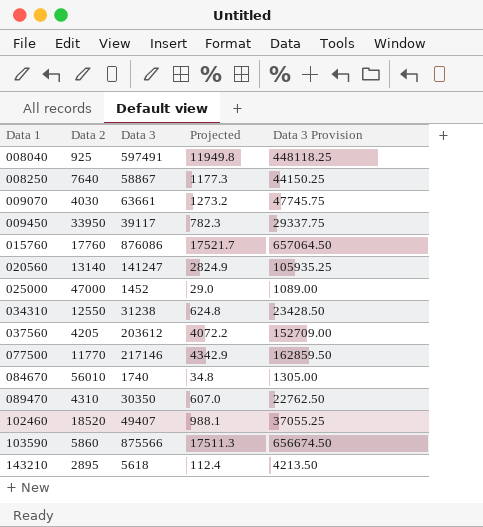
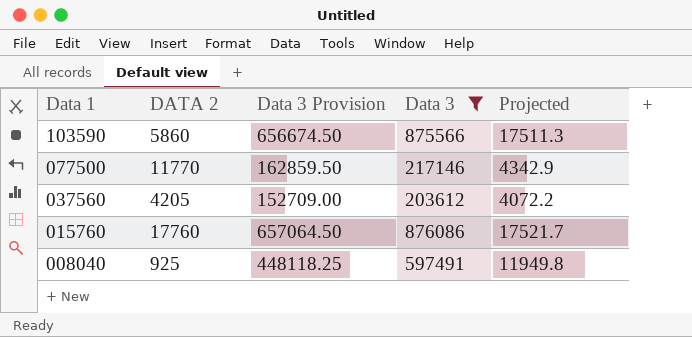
filter: none -> Data 3 >= 203612
row order: Data 1 ascending -> Data 1 descending
column name: Data 2 -> DATA 2
column Data 3 Provision | position: 5 -> 3

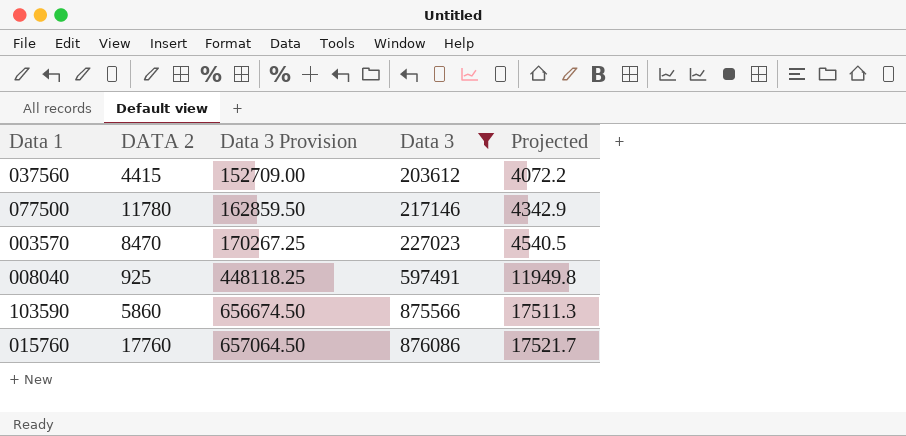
row order: Data 1 descending -> Data 3 Provision ascending
037560 | DATA 2: 4205 -> 4415
077500 | DATA 2: 11770 -> 11780
row 003570: none -> 8470 | 170267.25 | 227023 | 4540.5

